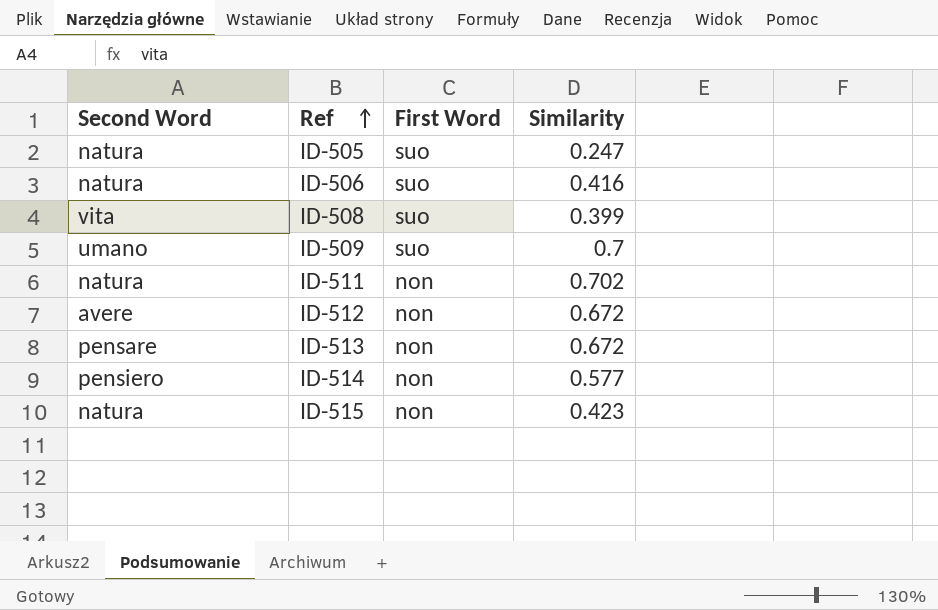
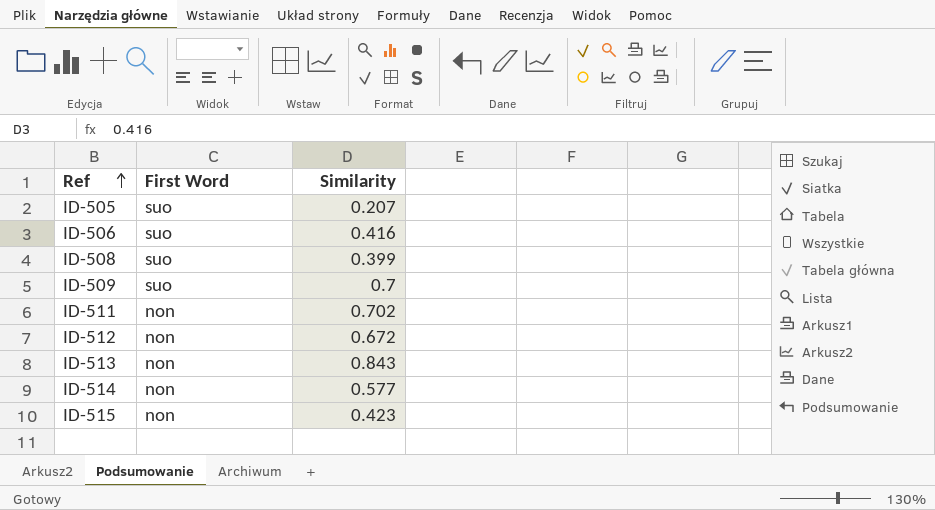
column Second Word | position: 1 -> none
ID-505 | Similarity: 0.247 -> 0.207
ID-513 | Similarity: 0.672 -> 0.843

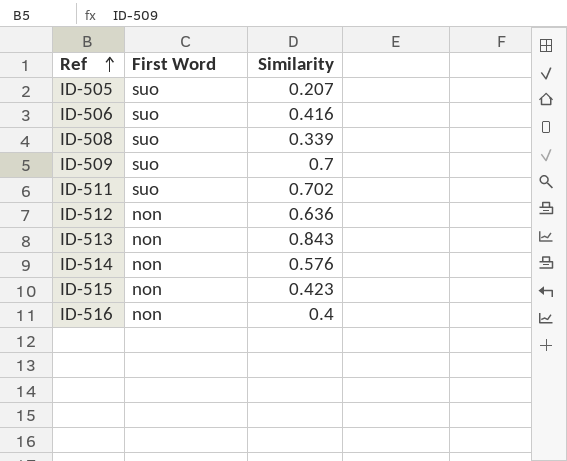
ID-508 | Similarity: 0.399 -> 0.339
ID-511 | First Word: non -> suo
ID-512 | Similarity: 0.672 -> 0.636
ID-514 | Similarity: 0.577 -> 0.576
row ID-516: none -> non | 0.4

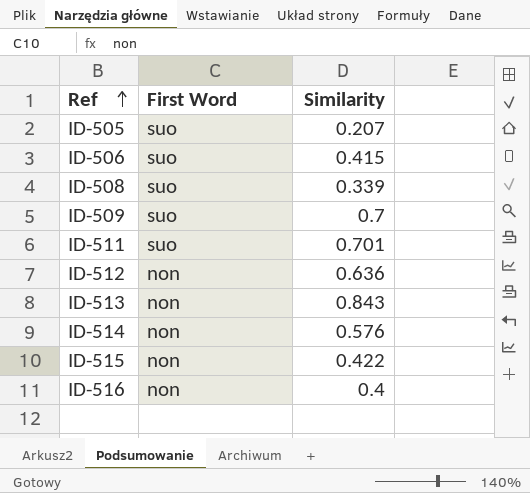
ID-506 | Similarity: 0.416 -> 0.415
ID-511 | Similarity: 0.702 -> 0.701
ID-515 | Similarity: 0.423 -> 0.422

